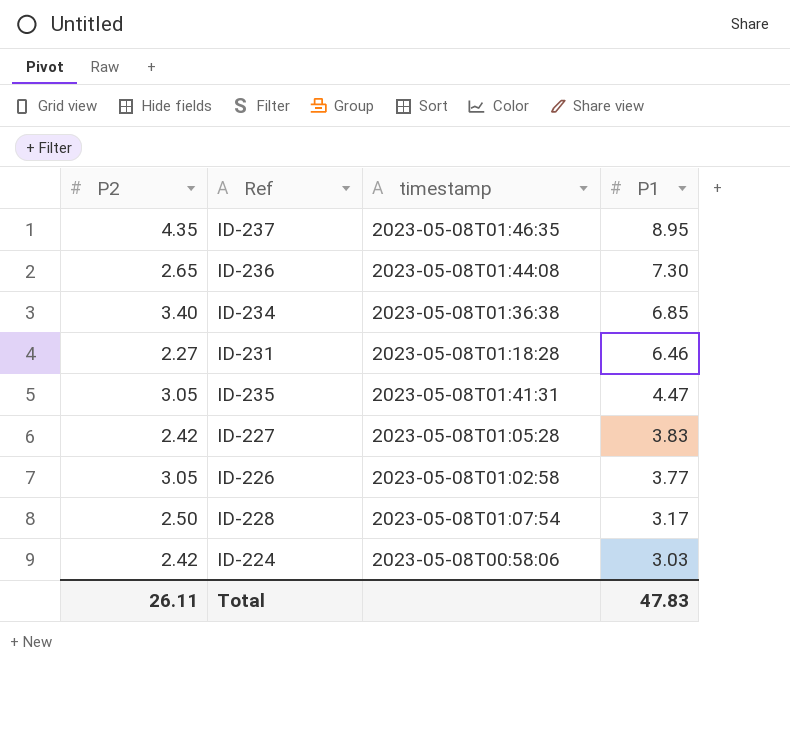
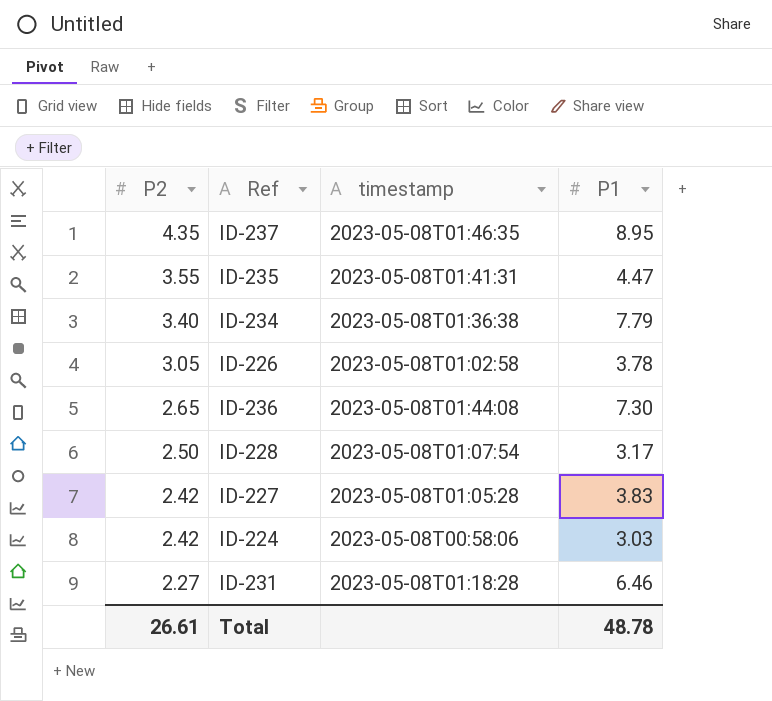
row order: P1 descending -> P2 descending
ID-235 | P2: 3.05 -> 3.55
ID-234 | P1: 6.85 -> 7.79
ID-226 | P1: 3.77 -> 3.78
Total | P2: 26.11 -> 26.61
Total | P1: 47.83 -> 48.78

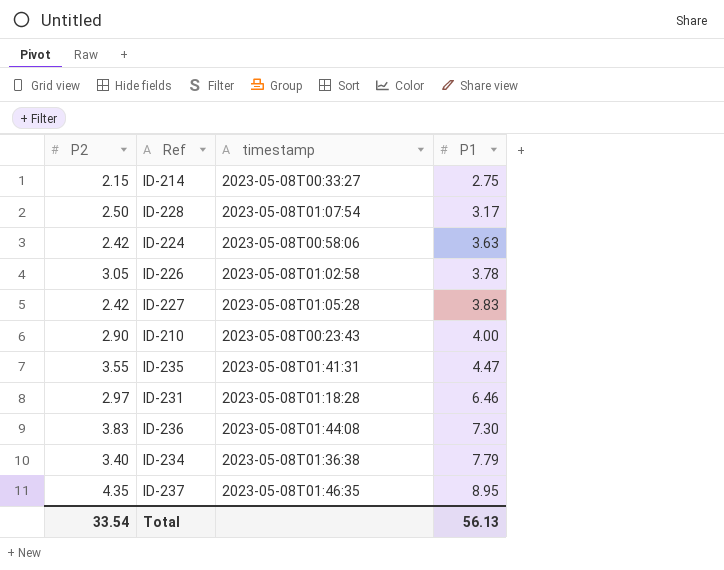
row order: P2 descending -> P1 ascending
row ID-214: none -> 2.15 | 2023-05-08T00:33:27 | 2.75
ID-224 | P1: 3.03 -> 3.63
row ID-210: none -> 2.90 | 2023-05-08T00:23:43 | 4.00
ID-231 | P2: 2.27 -> 2.97
ID-236 | P2: 2.65 -> 3.83
Total | P2: 26.61 -> 33.54
Total | P1: 48.78 -> 56.13

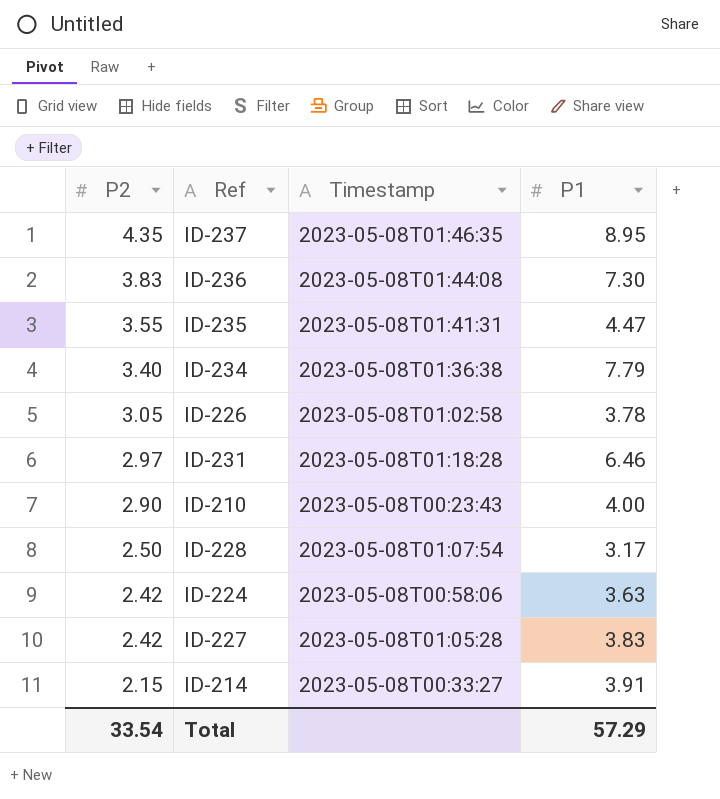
row order: P1 ascending -> P2 descending
column name: timestamp -> Timestamp
ID-214 | P1: 2.75 -> 3.91
Total | P1: 56.13 -> 57.29

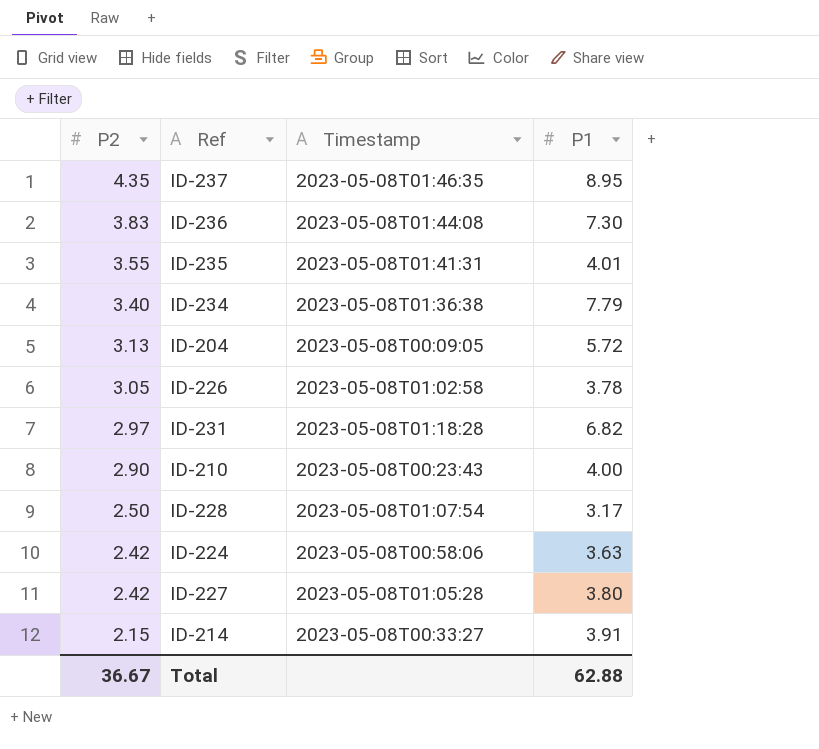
ID-235 | P1: 4.47 -> 4.01
row ID-204: none -> 3.13 | 2023-05-08T00:09:05 | 5.72
ID-231 | P1: 6.46 -> 6.82
ID-227 | P1: 3.83 -> 3.80
Total | P2: 33.54 -> 36.67
Total | P1: 57.29 -> 62.88

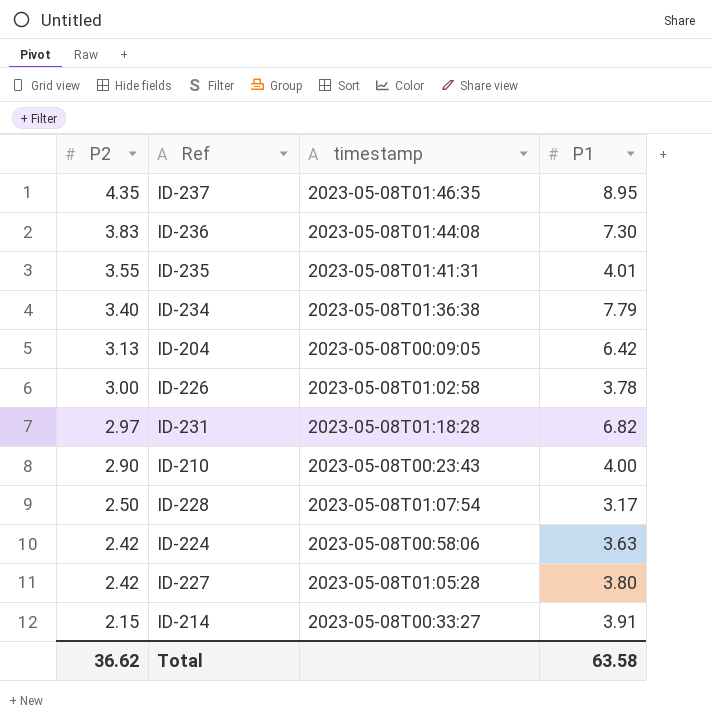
column name: Timestamp -> timestamp
ID-204 | P1: 5.72 -> 6.42
ID-226 | P2: 3.05 -> 3.00
Total | P2: 36.67 -> 36.62
Total | P1: 62.88 -> 63.58

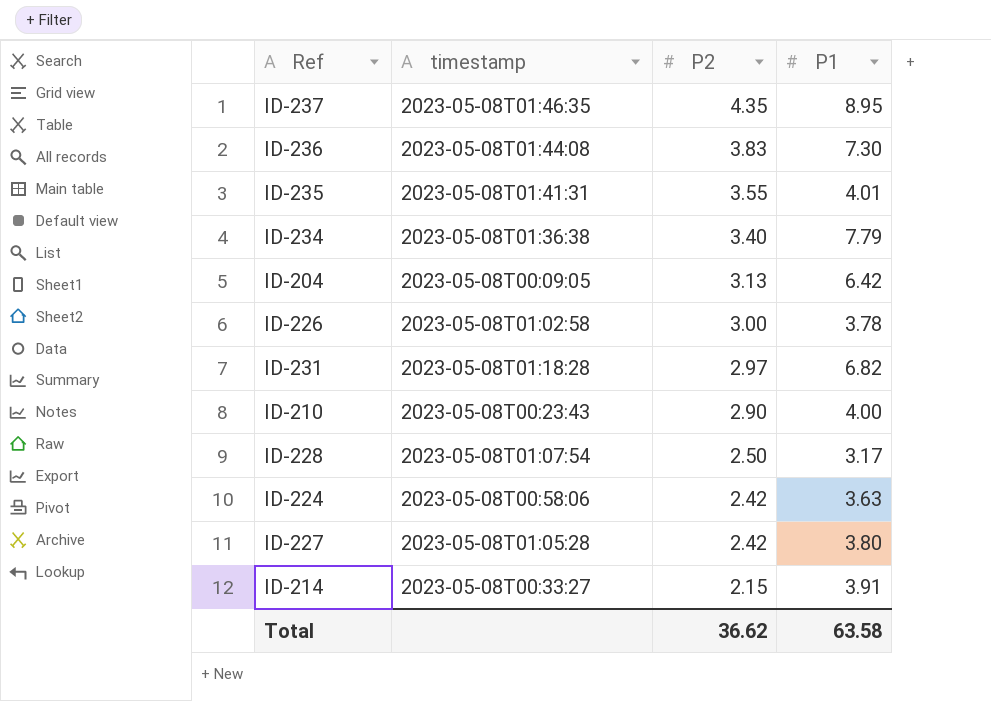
column P2 | position: 1 -> 3

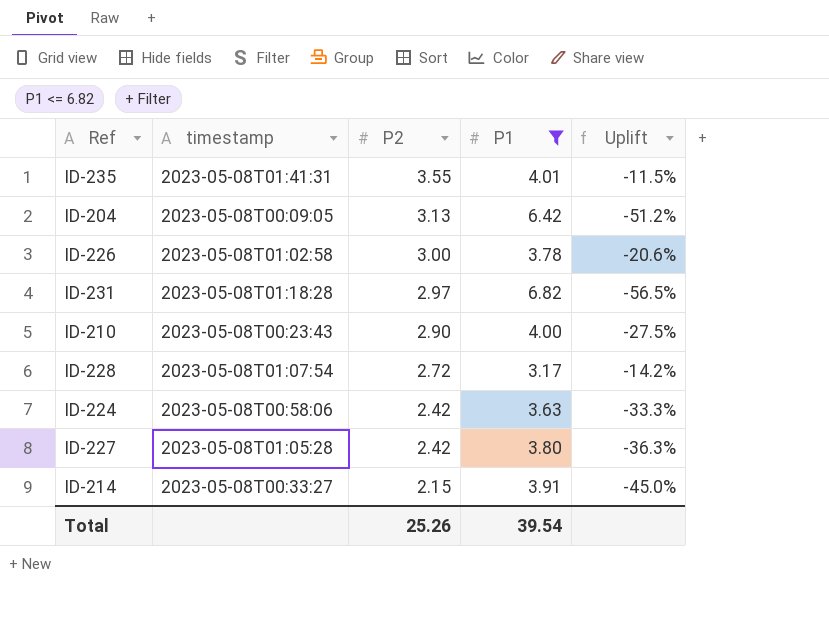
filter: none -> P1 <= 6.82
column Uplift | formula: none -> ([P2] - [P1]) / [P1]
ID-228 | P2: 2.50 -> 2.72
Total | P2: 36.62 -> 25.26
Total | P1: 63.58 -> 39.54

